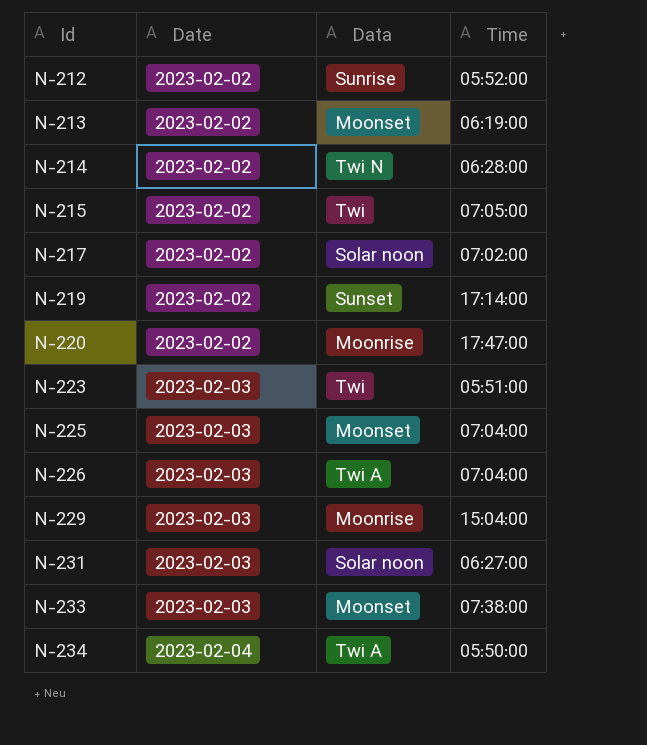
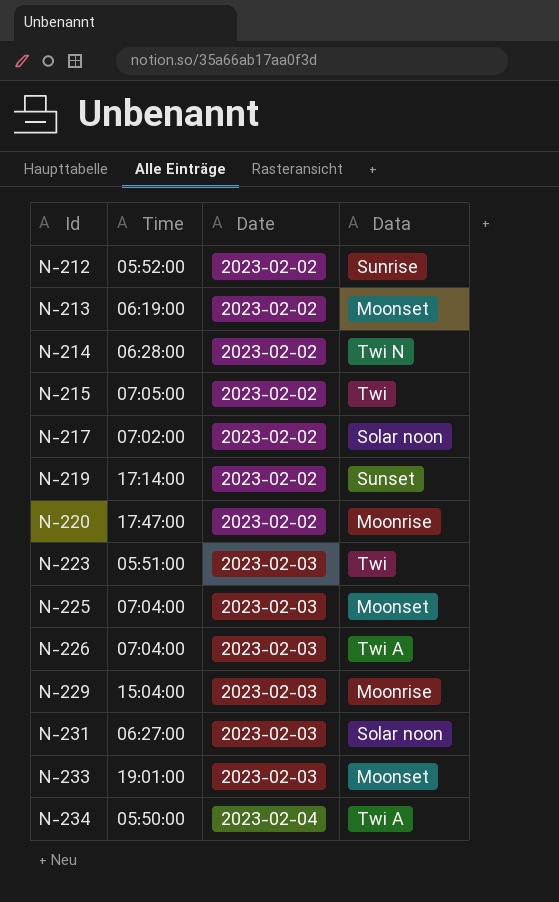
column Time | position: 4 -> 2
N-233 | Time: 07:38:00 -> 19:01:00

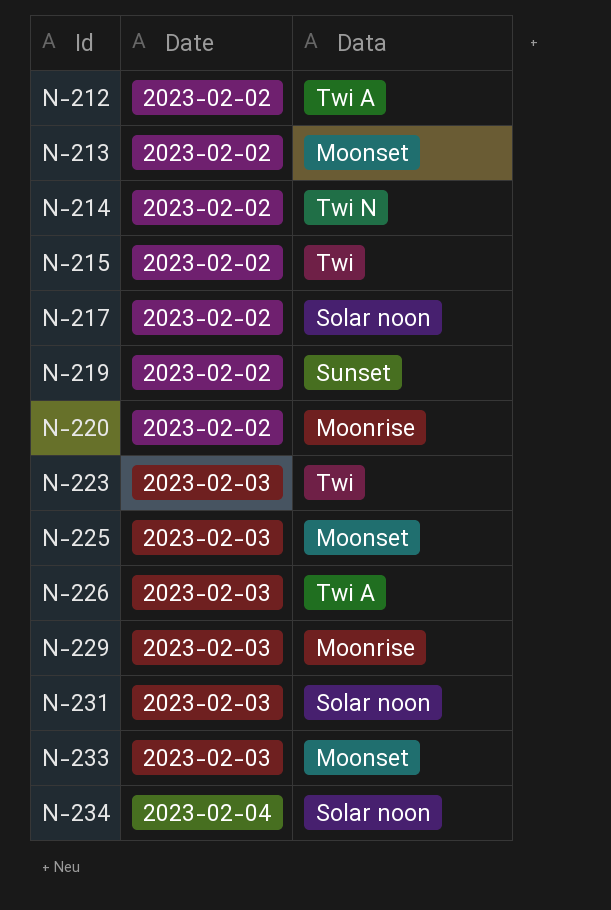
column Time | position: 2 -> none
N-212 | Data: Sunrise -> Twi A
N-234 | Data: Twi A -> Solar noon

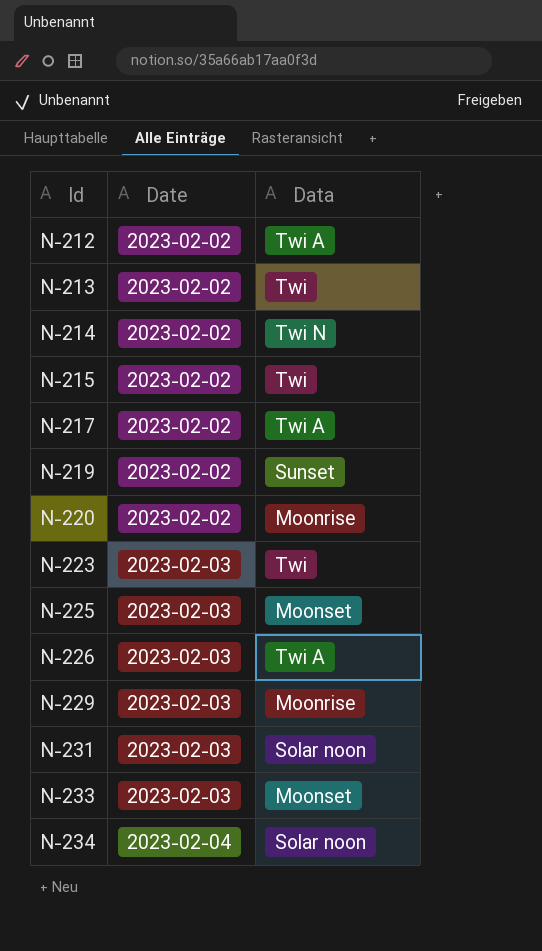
N-213 | Data: Moonset -> Twi
N-217 | Data: Solar noon -> Twi A

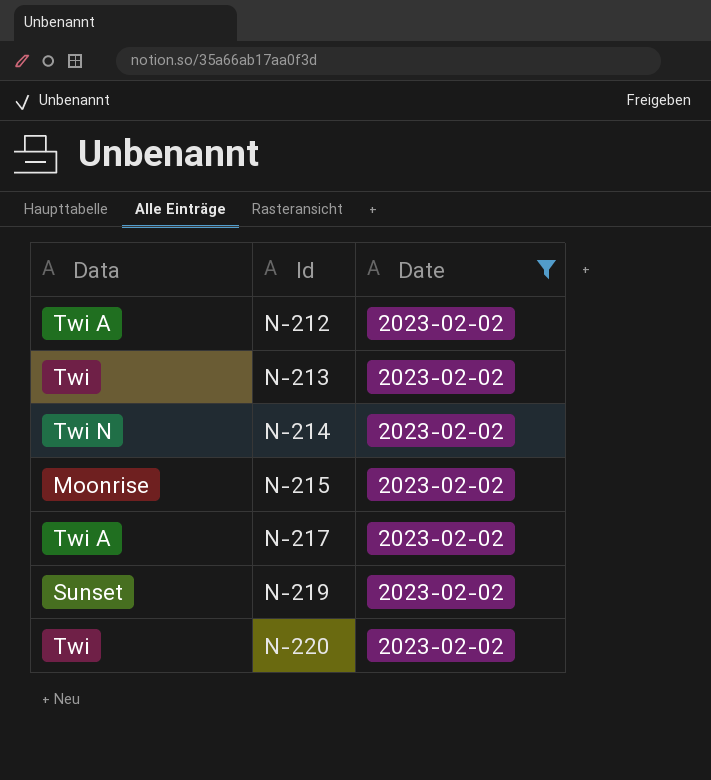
filter: none -> Date = 2023-02-02
column Data | position: 3 -> 1
N-215 | Data: Twi -> Moonrise
N-220 | Data: Moonrise -> Twi

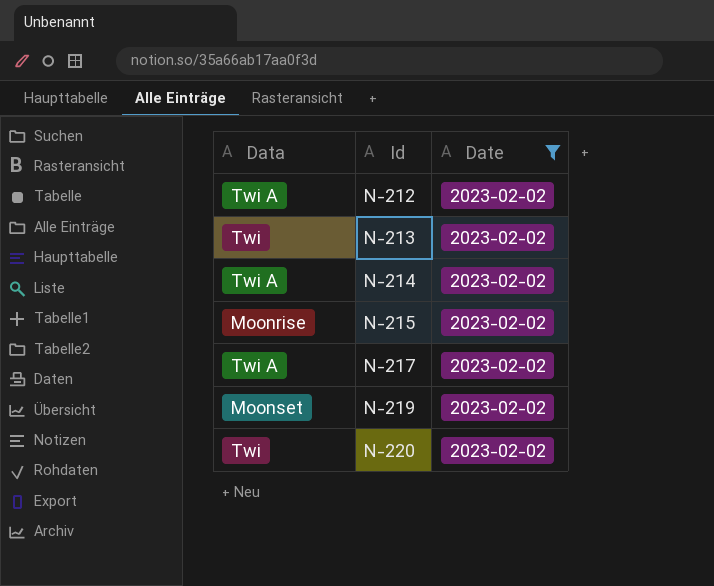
N-214 | Data: Twi N -> Twi A
N-219 | Data: Sunset -> Moonset

